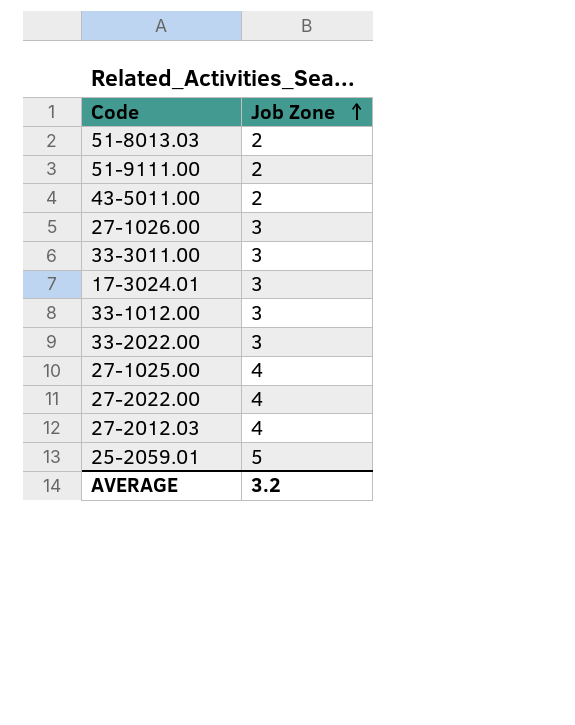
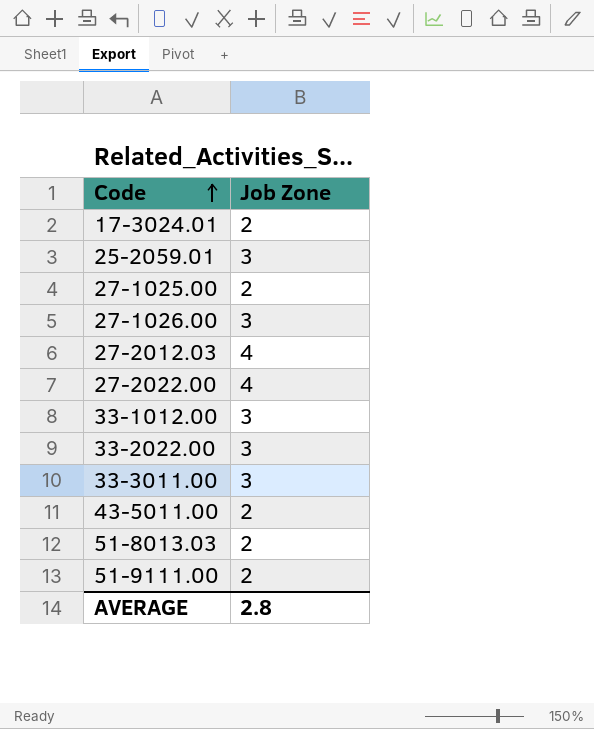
row order: Job Zone ascending -> Code ascending
17-3024.01 | Job Zone: 3 -> 2
25-2059.01 | Job Zone: 5 -> 3
27-1025.00 | Job Zone: 4 -> 2
AVERAGE | Job Zone: 3.2 -> 2.8

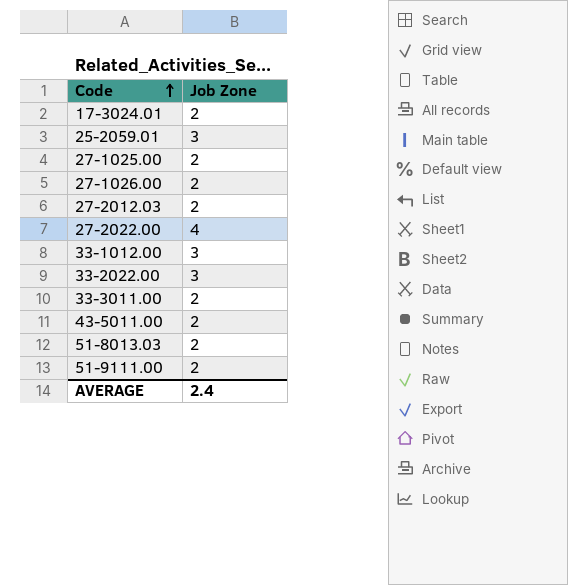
27-1026.00 | Job Zone: 3 -> 2
27-2012.03 | Job Zone: 4 -> 2
33-3011.00 | Job Zone: 3 -> 2
AVERAGE | Job Zone: 2.8 -> 2.4

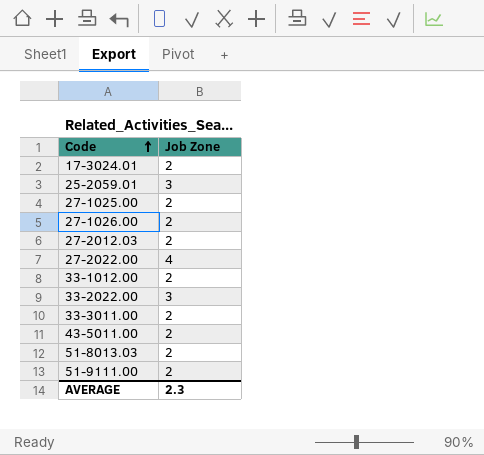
33-1012.00 | Job Zone: 3 -> 2
AVERAGE | Job Zone: 2.4 -> 2.3

